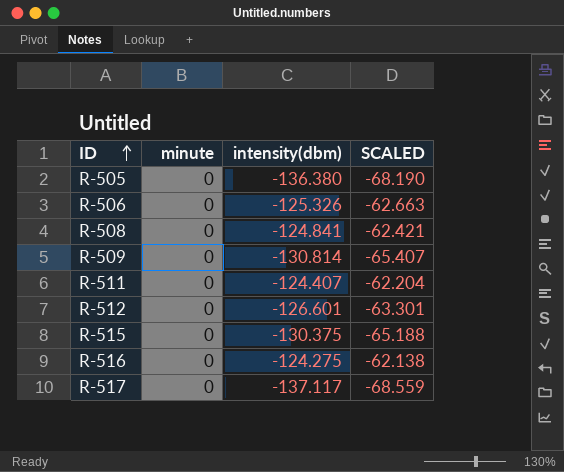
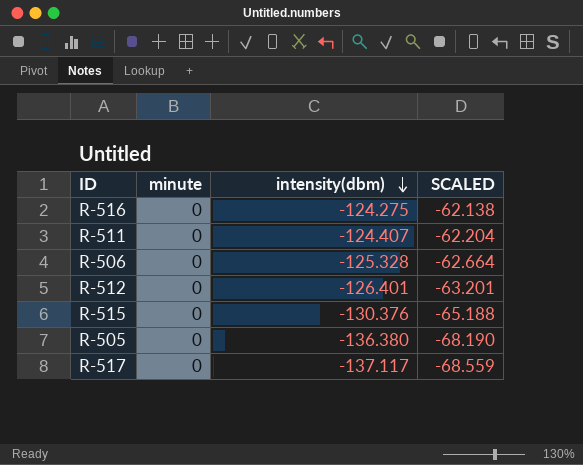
row order: ID ascending -> intensity(dbm) descending
row R-508: 0 | -124.841 | -62.421 -> none
row R-509: 0 | -130.814 | -65.407 -> none
R-506 | intensity(dbm): -125.326 -> -125.328
R-506 | SCALED: -62.663 -> -62.664
R-512 | intensity(dbm): -126.601 -> -126.401
R-512 | SCALED: -63.301 -> -63.201
R-515 | intensity(dbm): -130.375 -> -130.376

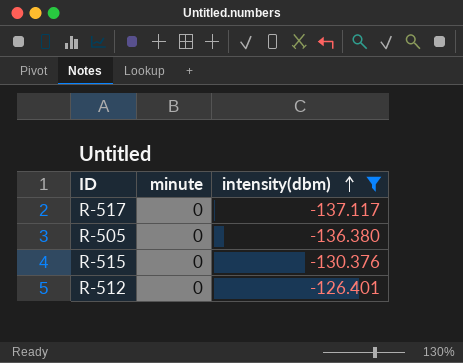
filter: none -> intensity(dbm) <= -126.401
row order: intensity(dbm) descending -> intensity(dbm) ascending
column SCALED | formula: [intensity(dbm)] * 0.5 -> none

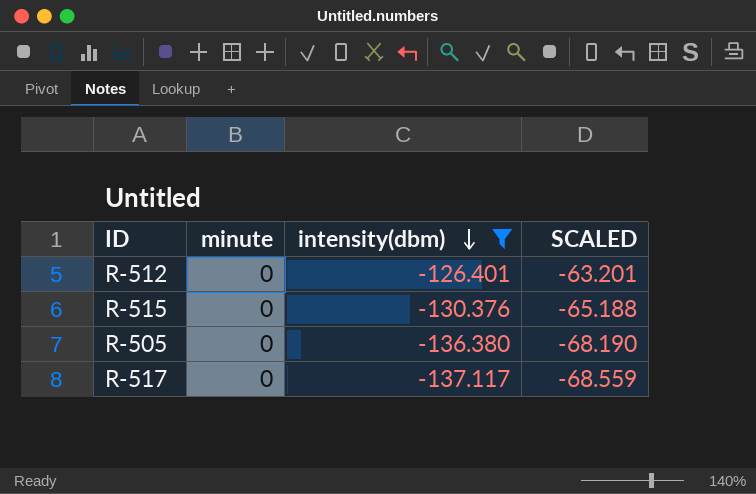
row order: intensity(dbm) ascending -> intensity(dbm) descending
column SCALED | formula: none -> [intensity(dbm)] * 0.5

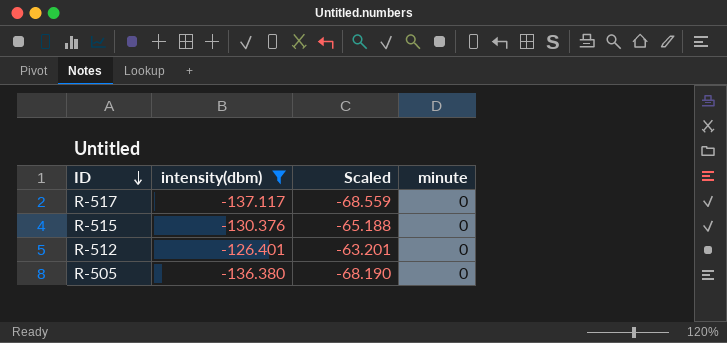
row order: intensity(dbm) descending -> ID descending
column name: SCALED -> Scaled
column minute | position: 2 -> 4

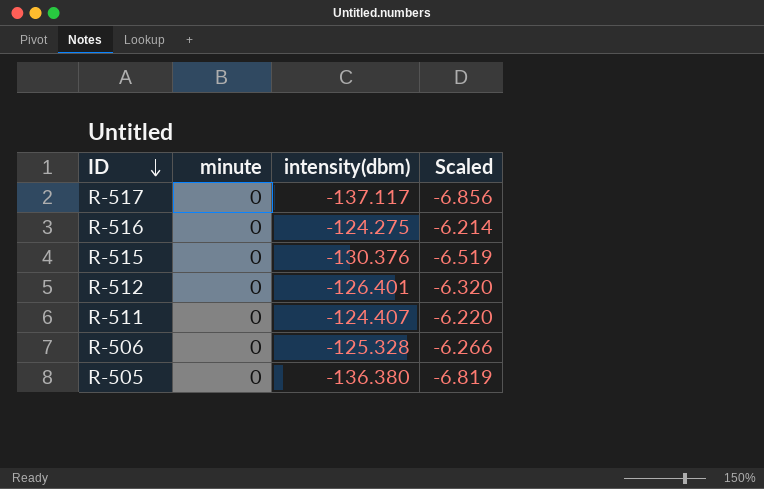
filter: intensity(dbm) <= -126.401 -> none
column minute | position: 4 -> 2
column Scaled | formula: [intensity(dbm)] * 0.5 -> [intensity(dbm)] * 0.05

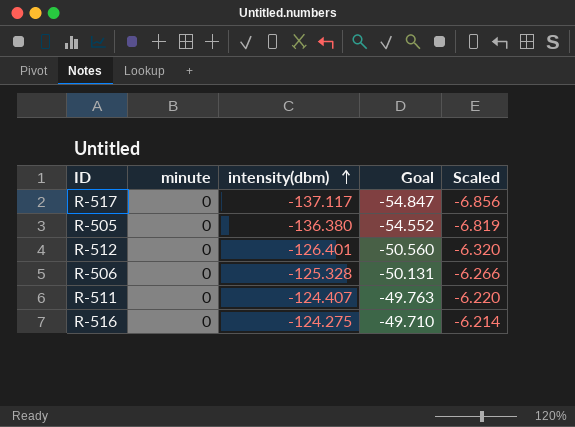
row order: ID descending -> intensity(dbm) ascending
column Goal | formula: none -> [intensity(dbm)] * 0.4
row R-515: 0 | -130.376 | -6.519 -> none

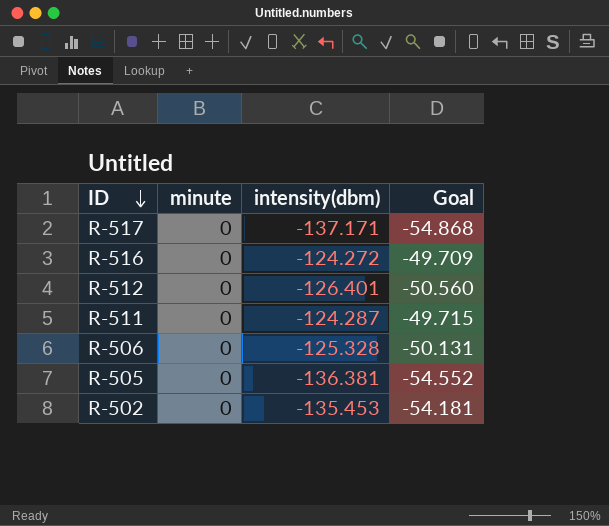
row order: intensity(dbm) ascending -> ID descending
column Scaled | formula: [intensity(dbm)] * 0.05 -> none
R-517 | intensity(dbm): -137.117 -> -137.171
R-517 | Goal: -54.847 -> -54.868
R-516 | intensity(dbm): -124.275 -> -124.272
R-516 | Goal: -49.710 -> -49.709
R-511 | intensity(dbm): -124.407 -> -124.287
R-511 | Goal: -49.763 -> -49.715
R-505 | intensity(dbm): -136.380 -> -136.381
row R-502: none -> 0 | -135.453 | -54.181

